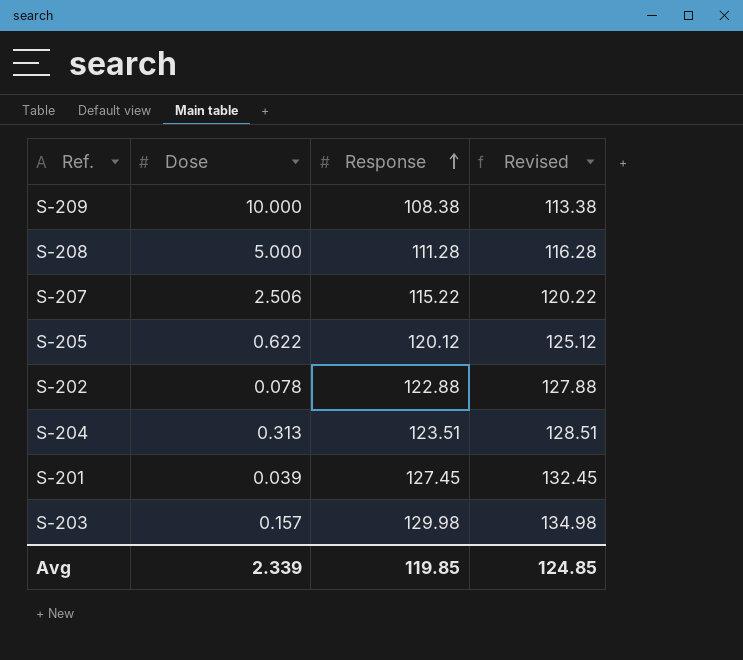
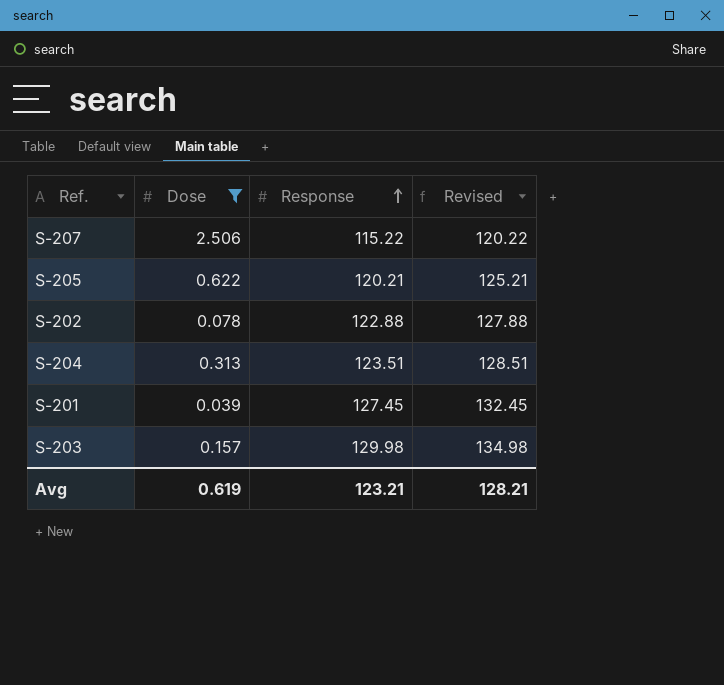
filter: none -> Dose <= 2.506
S-205 | Response: 120.12 -> 120.21
S-205 | Revised: 125.12 -> 125.21
Avg | Dose: 2.339 -> 0.619
Avg | Response: 119.85 -> 123.21
Avg | Revised: 124.85 -> 128.21

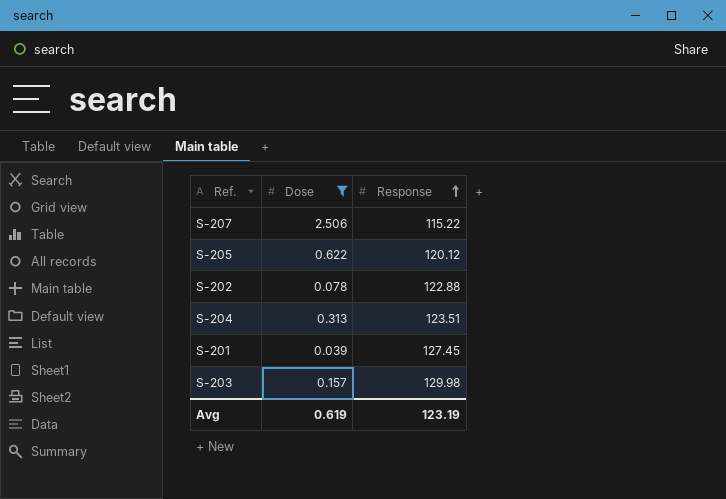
column Revised | formula: [Response] + 5 -> none
S-205 | Response: 120.21 -> 120.12
Avg | Response: 123.21 -> 123.19

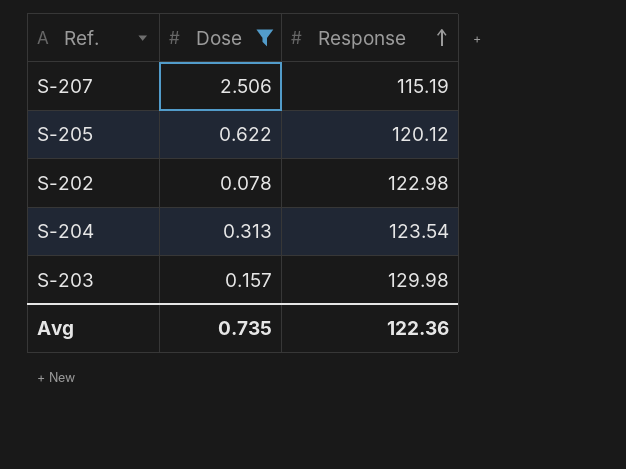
row S-201: 0.039 | 127.45 -> none
S-207 | Response: 115.22 -> 115.19
S-202 | Response: 122.88 -> 122.98
S-204 | Response: 123.51 -> 123.54
Avg | Dose: 0.619 -> 0.735
Avg | Response: 123.19 -> 122.36

